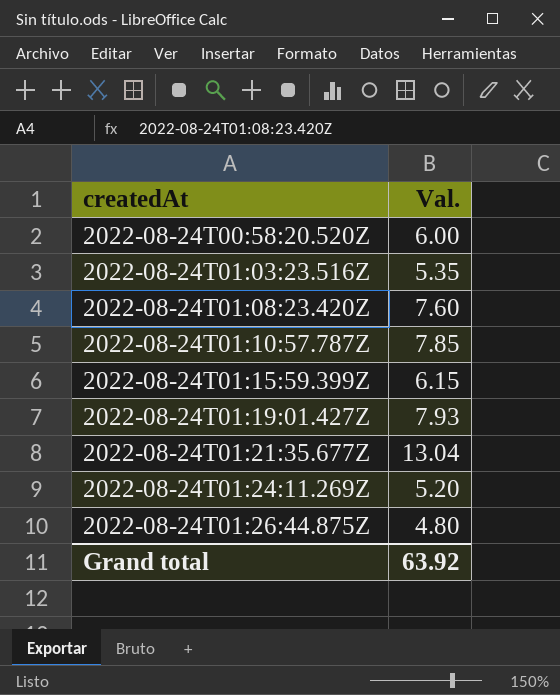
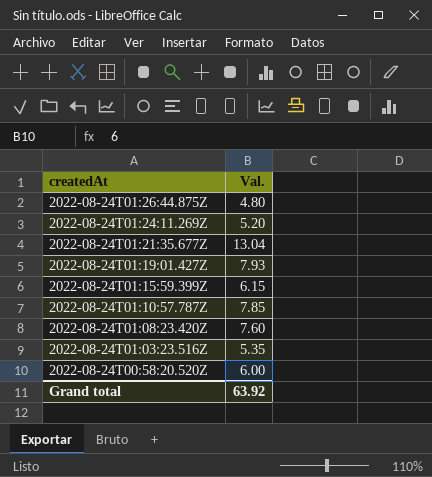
row order: createdAt ascending -> createdAt descending

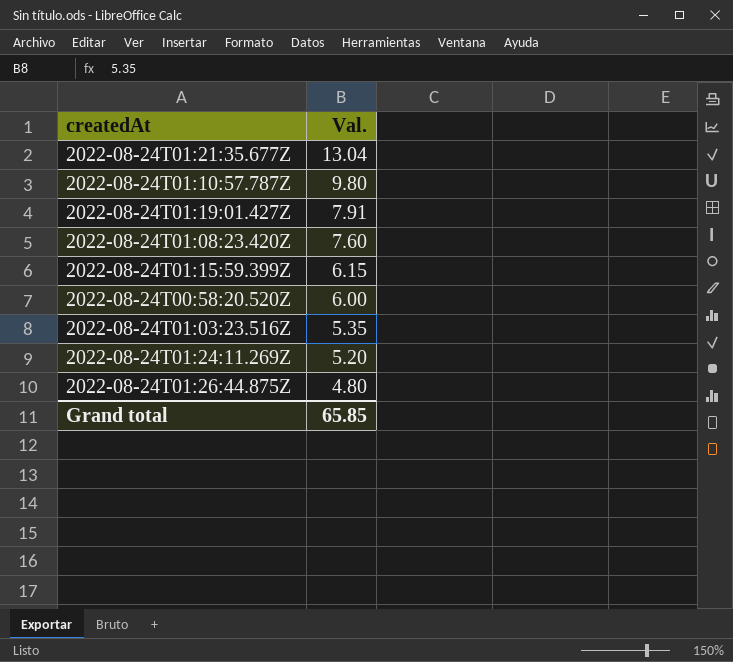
row order: createdAt descending -> Val. descending
2022-08-24T01:10:57.787Z | Val.: 7.85 -> 9.80
2022-08-24T01:19:01.427Z | Val.: 7.93 -> 7.91
Grand total | Val.: 63.92 -> 65.85

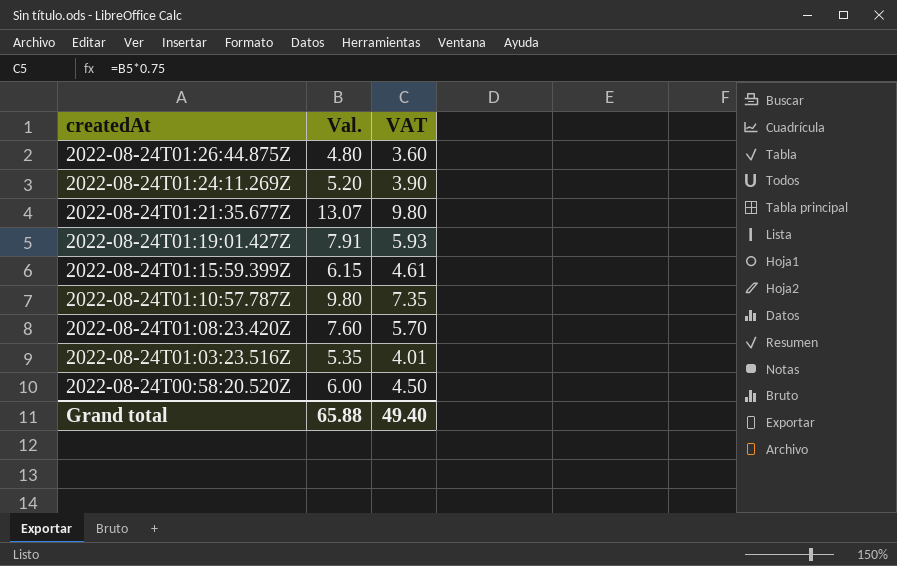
row order: Val. descending -> createdAt descending
column VAT | formula: none -> [Val.] * 0.75
2022-08-24T01:21:35.677Z | Val.: 13.04 -> 13.07
Grand total | Val.: 65.85 -> 65.88

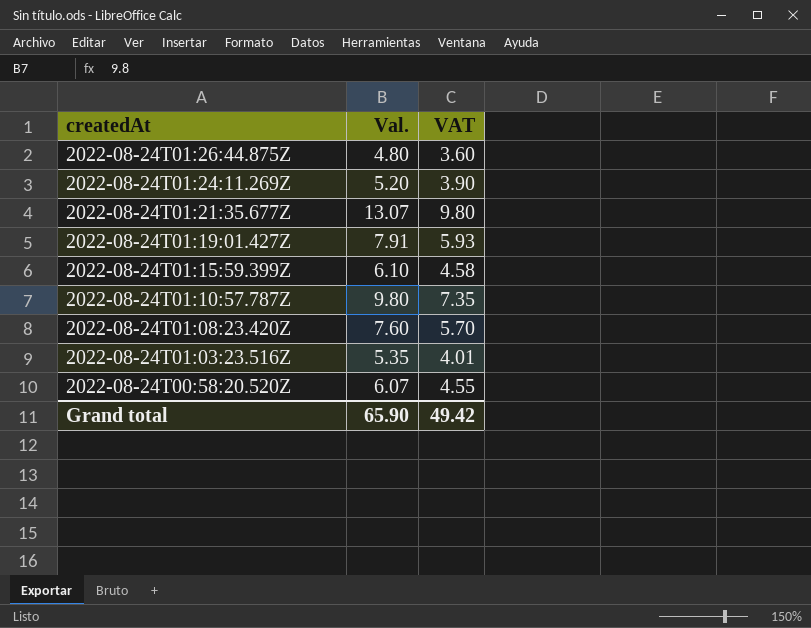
2022-08-24T01:15:59.399Z | Val.: 6.15 -> 6.10
2022-08-24T01:15:59.399Z | VAT: 4.61 -> 4.58
2022-08-24T00:58:20.520Z | Val.: 6.00 -> 6.07
2022-08-24T00:58:20.520Z | VAT: 4.50 -> 4.55
Grand total | Val.: 65.88 -> 65.90
Grand total | VAT: 49.40 -> 49.42

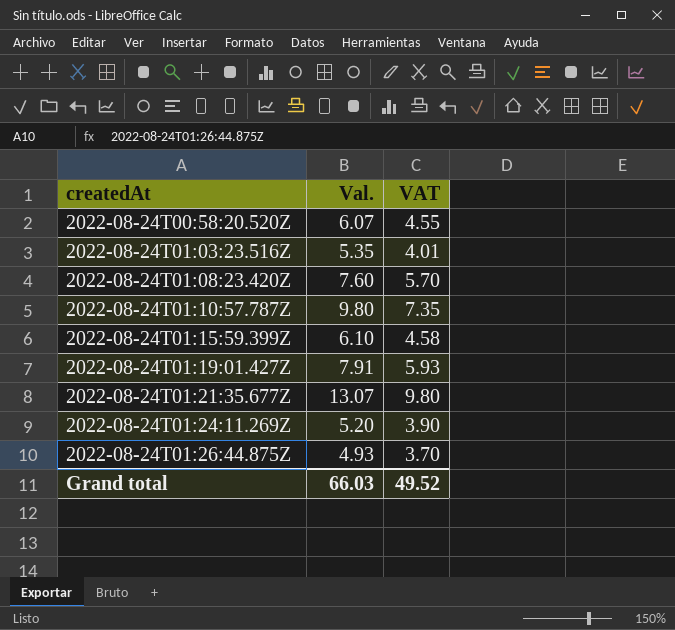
row order: createdAt descending -> createdAt ascending
2022-08-24T01:26:44.875Z | Val.: 4.80 -> 4.93
2022-08-24T01:26:44.875Z | VAT: 3.60 -> 3.70
Grand total | Val.: 65.90 -> 66.03
Grand total | VAT: 49.42 -> 49.52

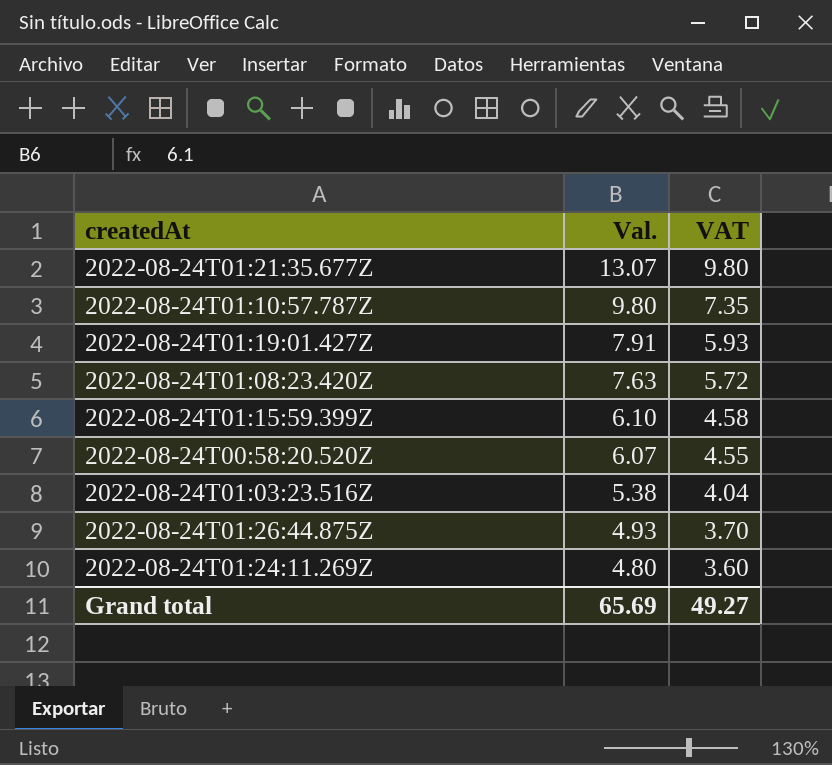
row order: createdAt ascending -> Val. descending
2022-08-24T01:08:23.420Z | Val.: 7.60 -> 7.63
2022-08-24T01:08:23.420Z | VAT: 5.70 -> 5.72
2022-08-24T01:03:23.516Z | Val.: 5.35 -> 5.38
2022-08-24T01:03:23.516Z | VAT: 4.01 -> 4.04
2022-08-24T01:24:11.269Z | Val.: 5.20 -> 4.80
2022-08-24T01:24:11.269Z | VAT: 3.90 -> 3.60
Grand total | Val.: 66.03 -> 65.69
Grand total | VAT: 49.52 -> 49.27

